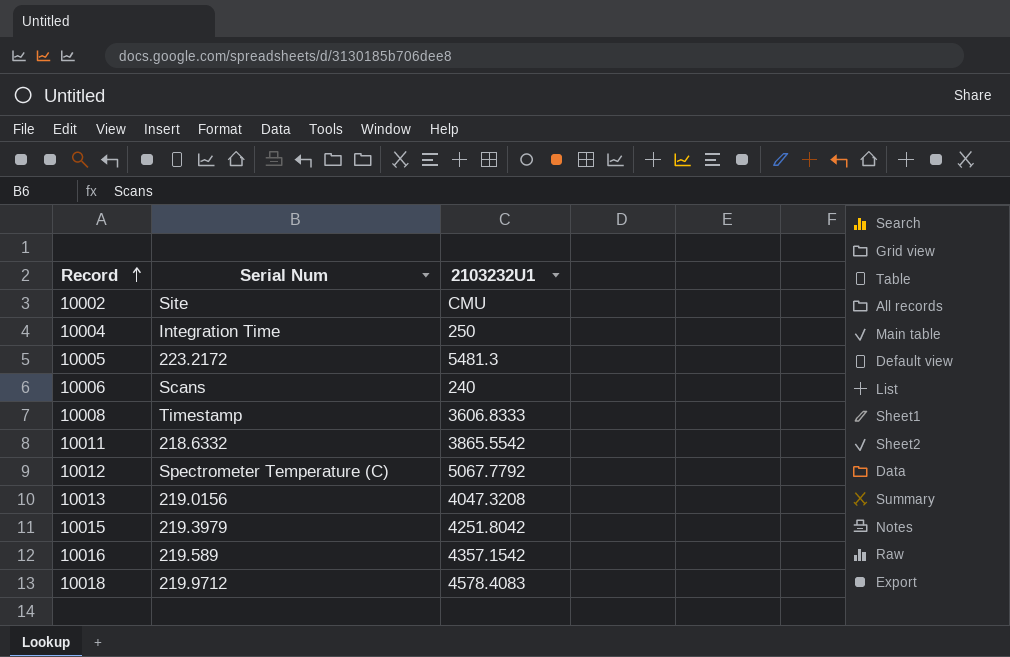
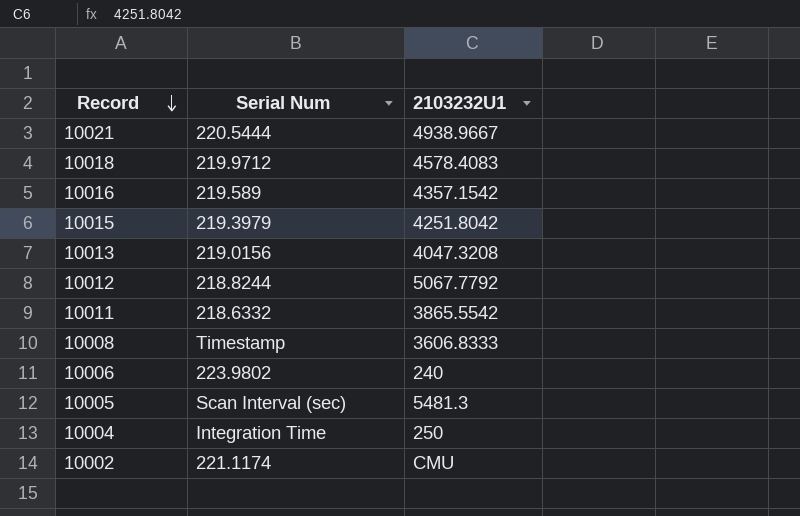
row order: Record ascending -> Record descending
row 10021: none -> 220.5444 | 4938.9667
10012 | Serial Num: Spectrometer Temperature (C) -> 218.8244
10006 | Serial Num: Scans -> 223.9802
10005 | Serial Num: 223.2172 -> Scan Interval (sec)
10002 | Serial Num: Site -> 221.1174

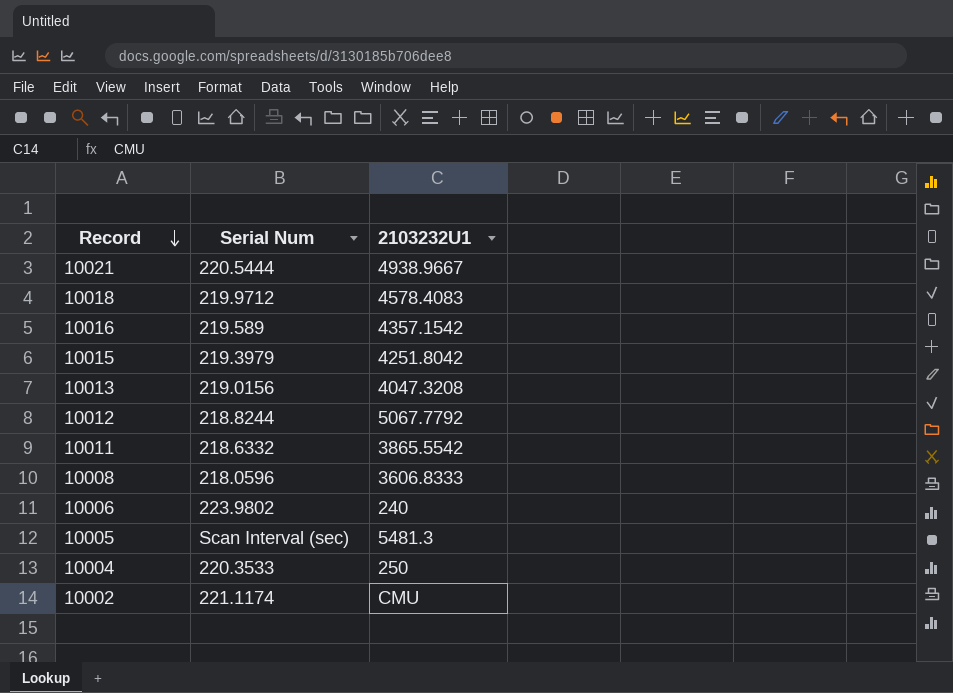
10008 | Serial Num: Timestamp -> 218.0596
10004 | Serial Num: Integration Time -> 220.3533

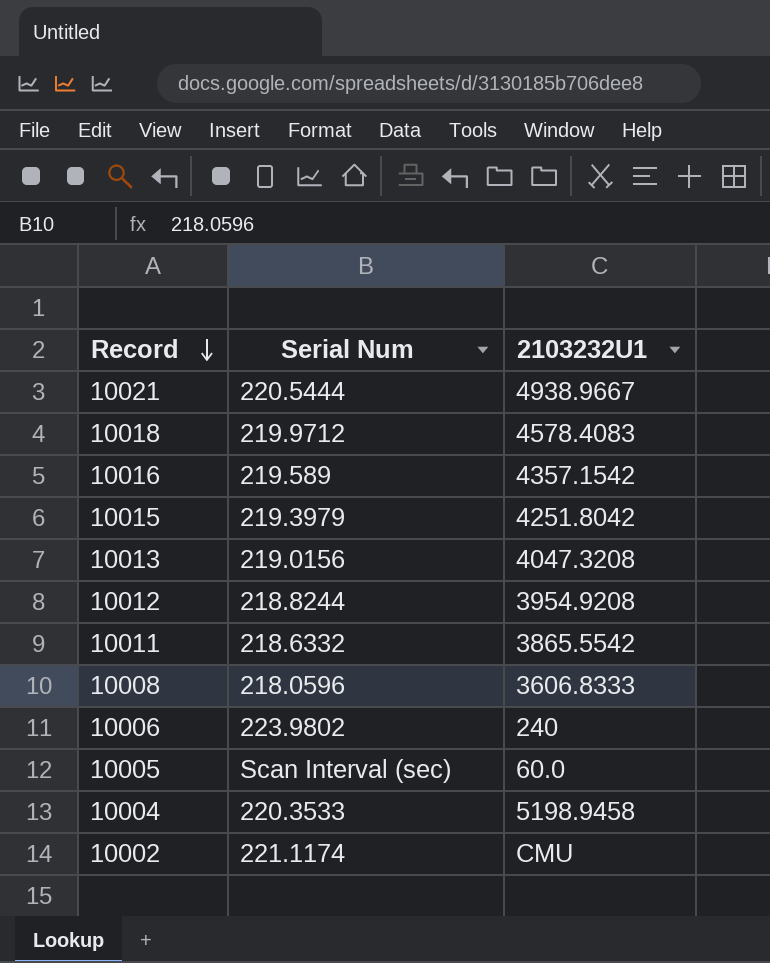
10012 | 2103232U1: 5067.7792 -> 3954.9208
10005 | 2103232U1: 5481.3 -> 60.0
10004 | 2103232U1: 250 -> 5198.9458

